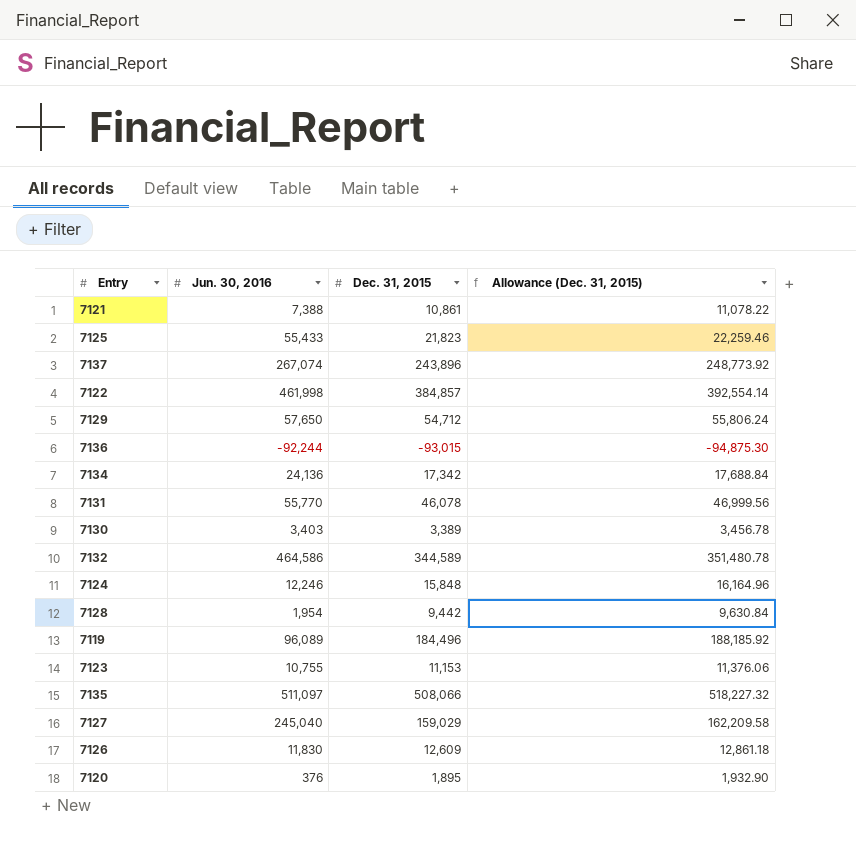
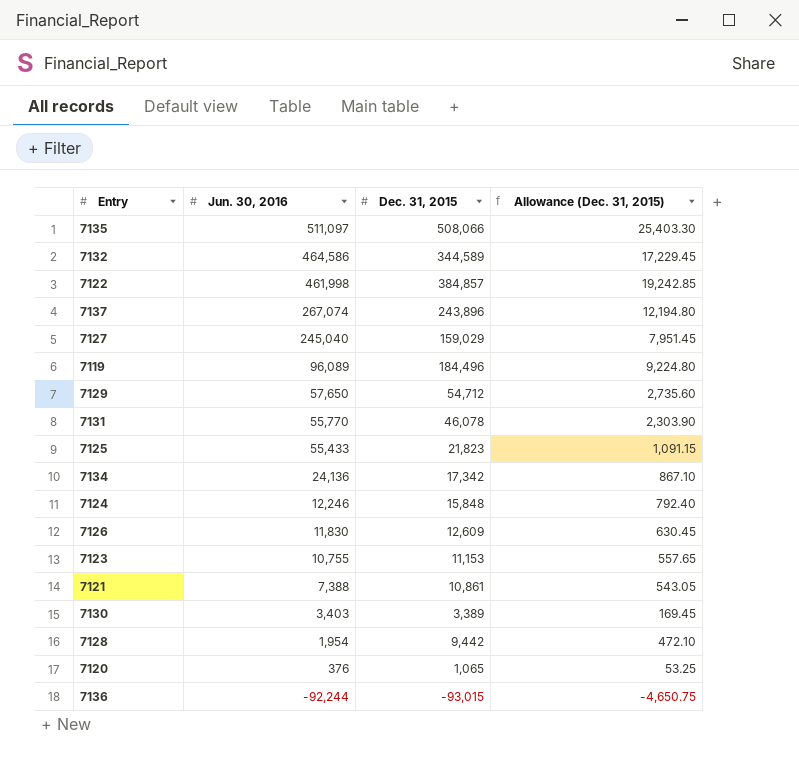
row order: none -> Jun. 30, 2016 descending
column Allowance (Dec. 31, 2015) | formula: [Dec. 31, 2015] * 1.02 -> [Dec. 31, 2015] * 0.05
7120 | Dec. 31, 2015: 1,895 -> 1,065

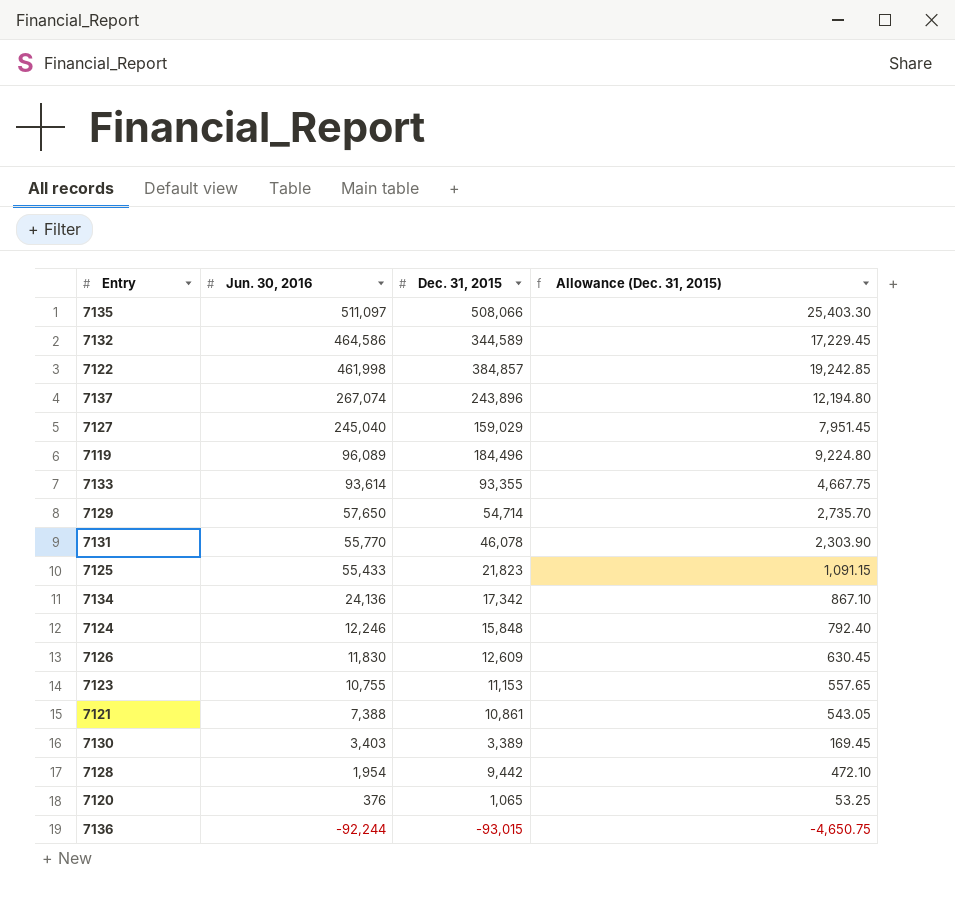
row 7133: none -> 93,614 | 93,355 | 4,667.75
7129 | Dec. 31, 2015: 54,712 -> 54,714
7129 | Allowance (Dec. 31, 2015): 2,735.60 -> 2,735.70

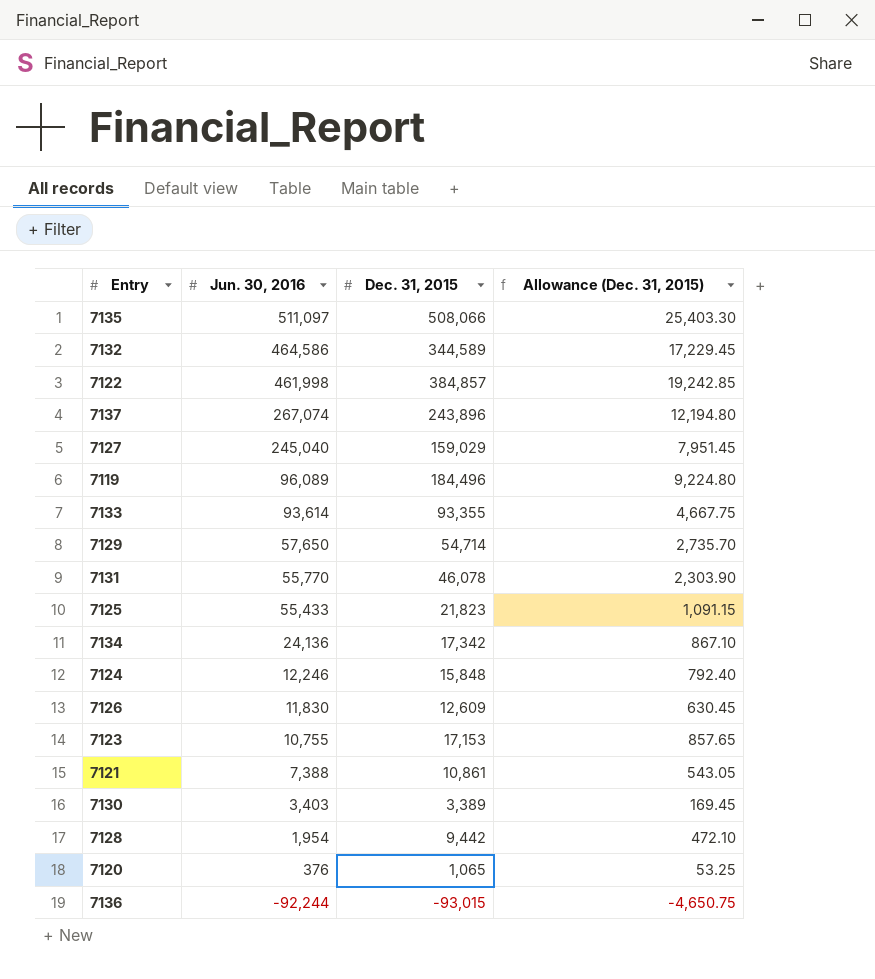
7123 | Dec. 31, 2015: 11,153 -> 17,153
7123 | Allowance (Dec. 31, 2015): 557.65 -> 857.65

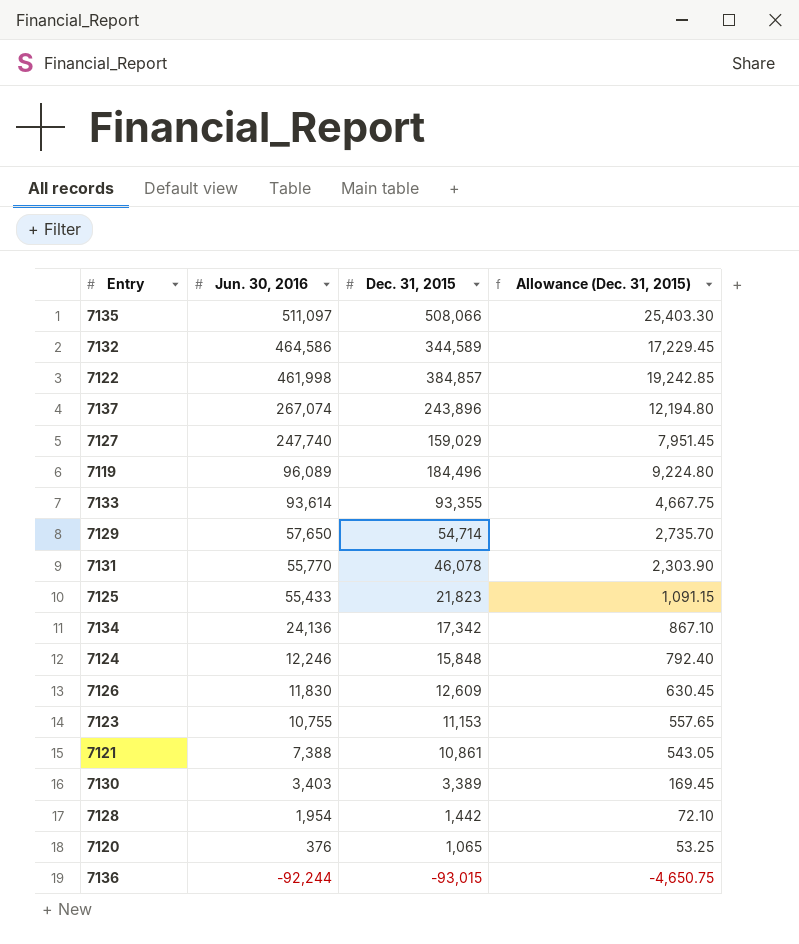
7127 | Jun. 30, 2016: 245,040 -> 247,740
7123 | Dec. 31, 2015: 17,153 -> 11,153
7123 | Allowance (Dec. 31, 2015): 857.65 -> 557.65
7128 | Dec. 31, 2015: 9,442 -> 1,442
7128 | Allowance (Dec. 31, 2015): 472.10 -> 72.10

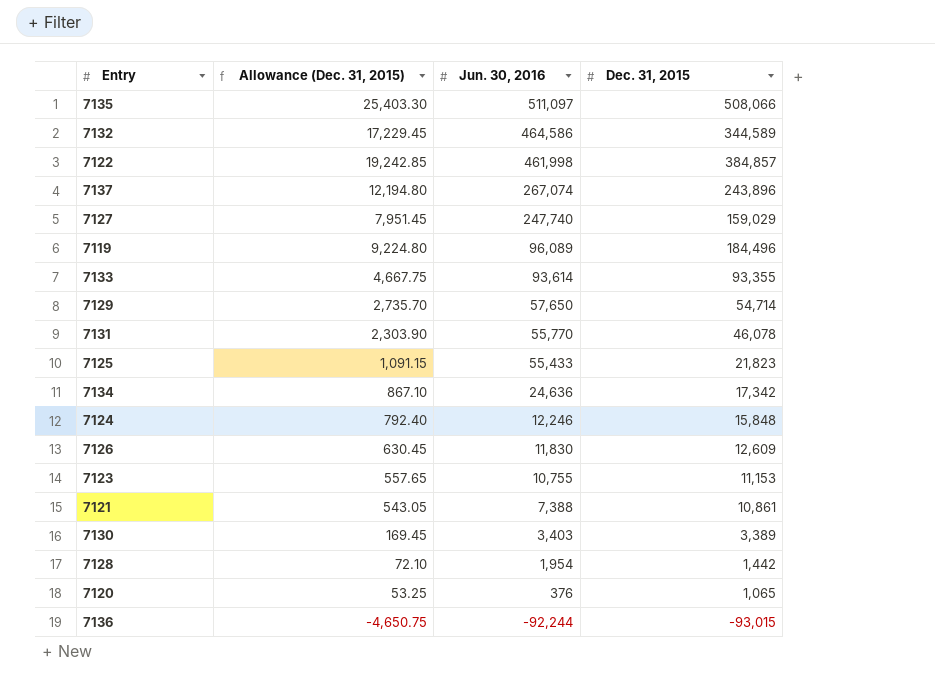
column Allowance (Dec. 31, 2015) | position: 4 -> 2
7134 | Jun. 30, 2016: 24,136 -> 24,636

